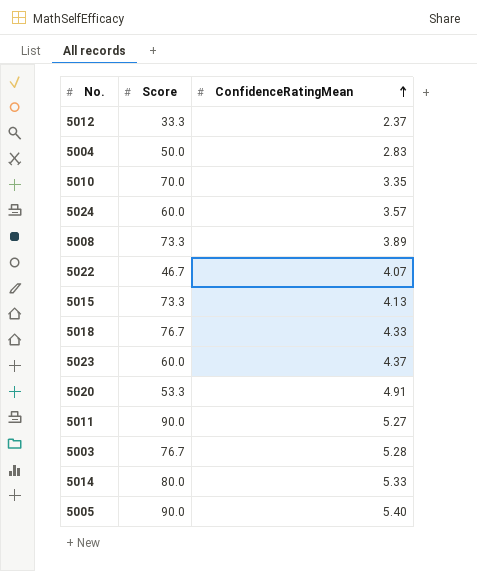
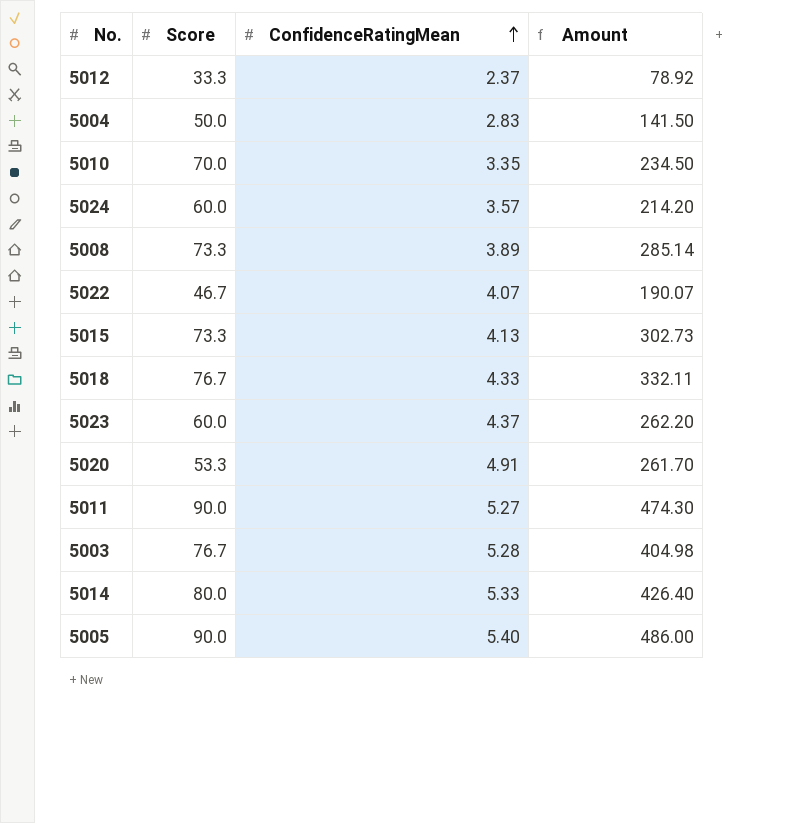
column Amount | formula: none -> [Score] * [ConfidenceRatingMean]

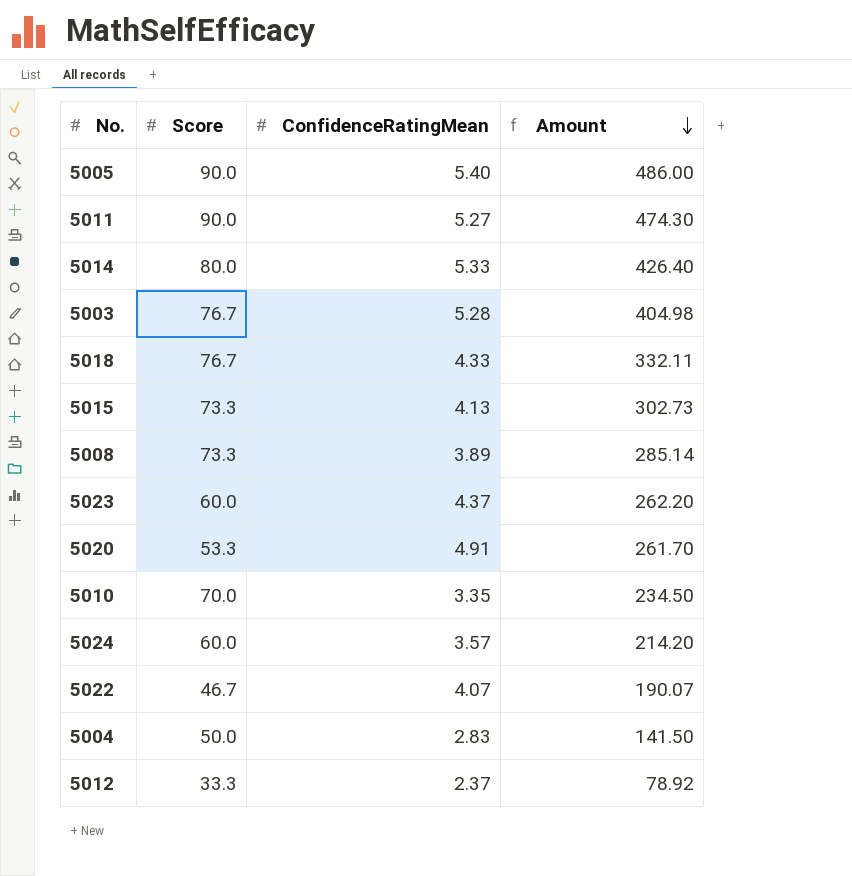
row order: ConfidenceRatingMean ascending -> Amount descending

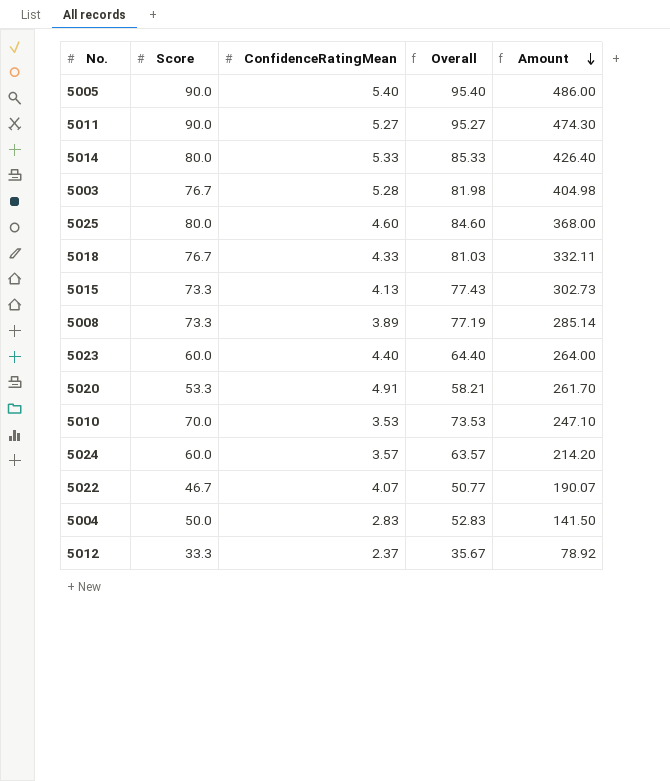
column Overall | formula: none -> [Score] + [ConfidenceRatingMean]
row 5025: none -> 80.0 | 4.60 | 84.60 | 368.00
5023 | ConfidenceRatingMean: 4.37 -> 4.40
5023 | Amount: 262.20 -> 264.00
5010 | ConfidenceRatingMean: 3.35 -> 3.53
5010 | Amount: 234.50 -> 247.10

